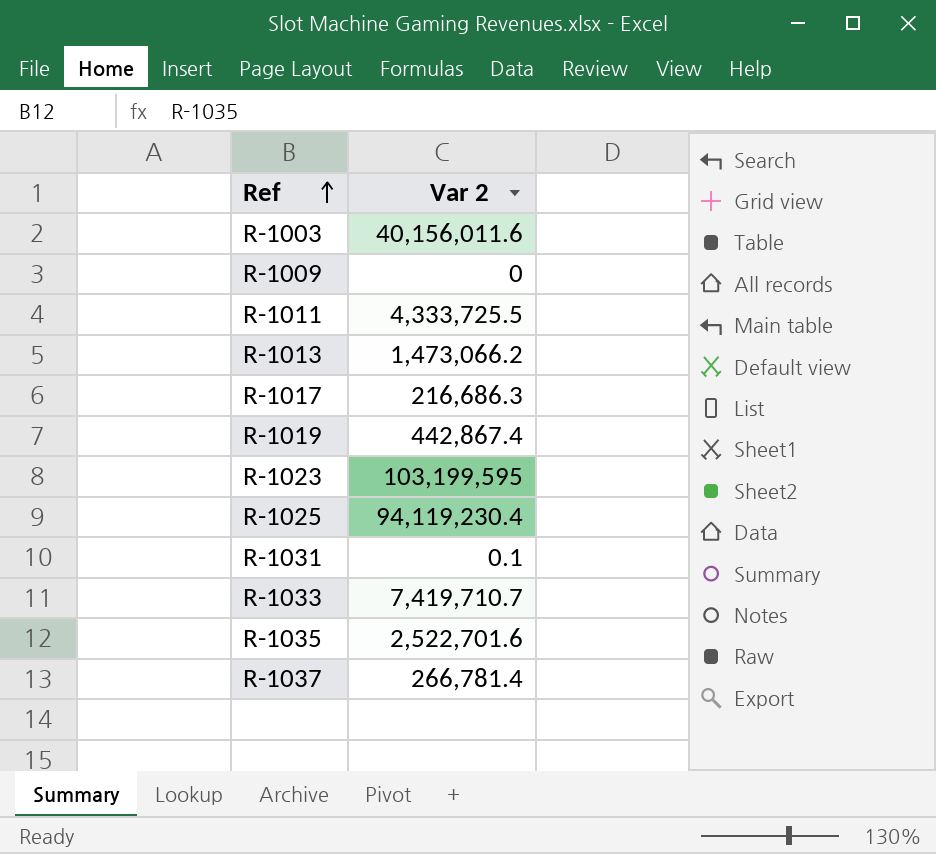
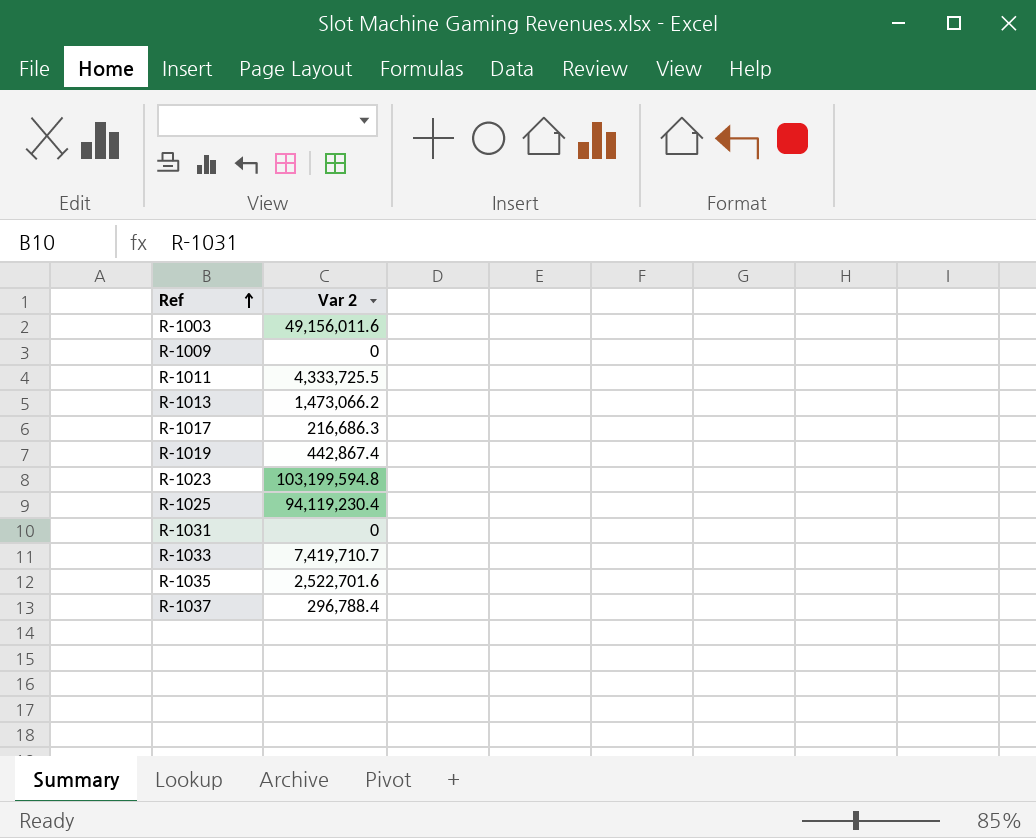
R-1003 | Var 2: 40,156,011.6 -> 49,156,011.6
R-1023 | Var 2: 103,199,595 -> 103,199,594.8
R-1031 | Var 2: 0.1 -> 0
R-1037 | Var 2: 266,781.4 -> 296,788.4

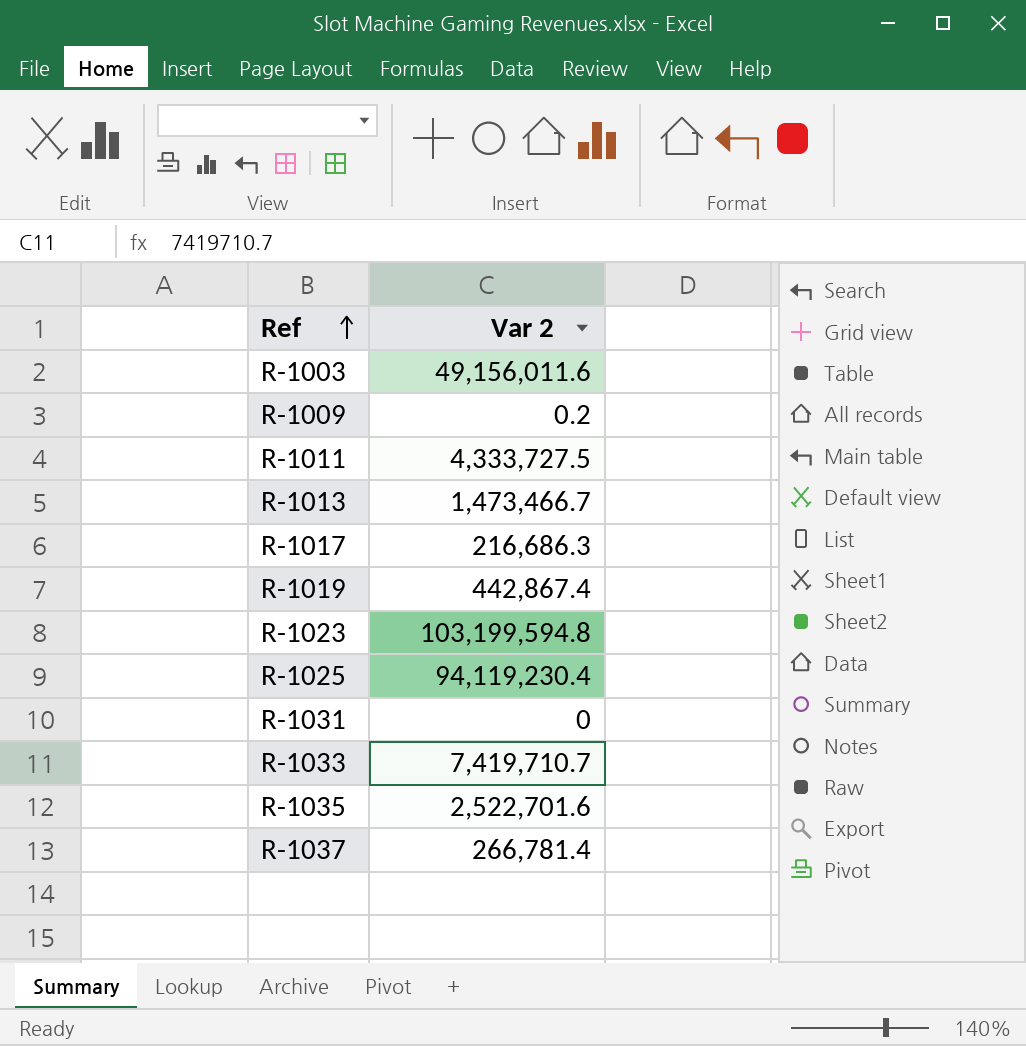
R-1009 | Var 2: 0 -> 0.2
R-1011 | Var 2: 4,333,725.5 -> 4,333,727.5
R-1013 | Var 2: 1,473,066.2 -> 1,473,466.7
R-1037 | Var 2: 296,788.4 -> 266,781.4

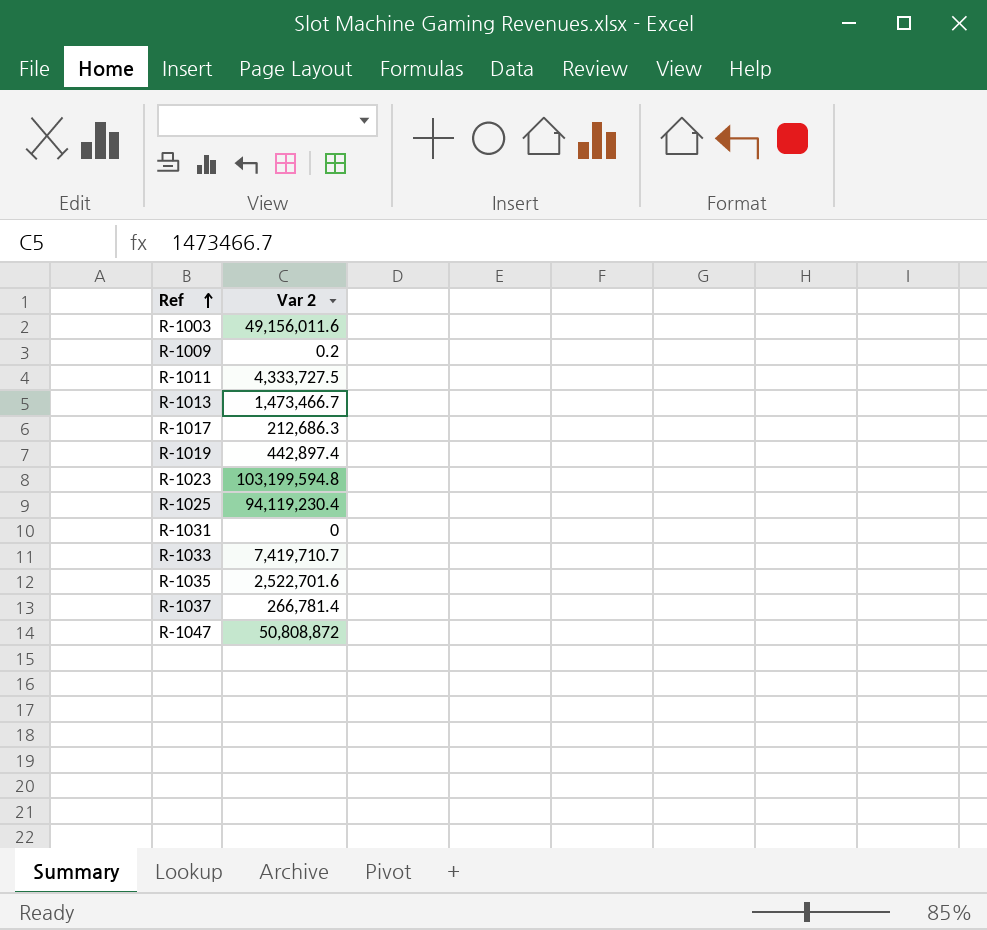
R-1017 | Var 2: 216,686.3 -> 212,686.3
R-1019 | Var 2: 442,867.4 -> 442,897.4
row R-1047: none -> 50,808,872

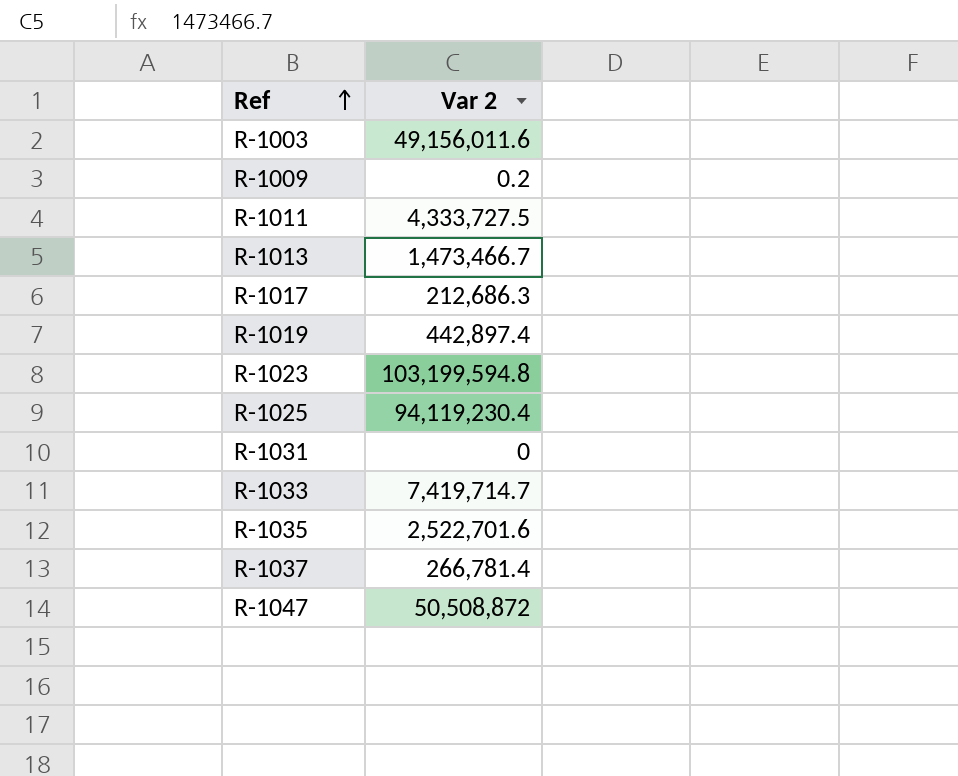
R-1033 | Var 2: 7,419,710.7 -> 7,419,714.7
R-1047 | Var 2: 50,808,872 -> 50,508,872

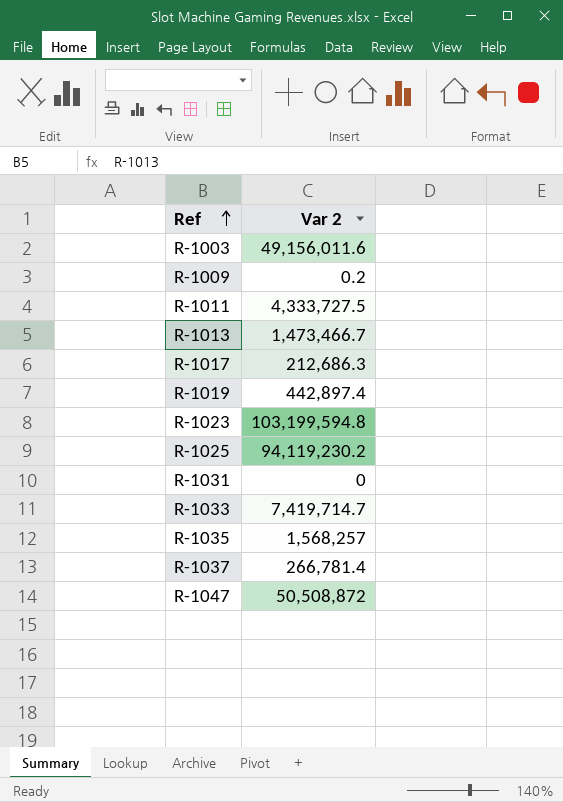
R-1025 | Var 2: 94,119,230.4 -> 94,119,230.2
R-1035 | Var 2: 2,522,701.6 -> 1,568,257

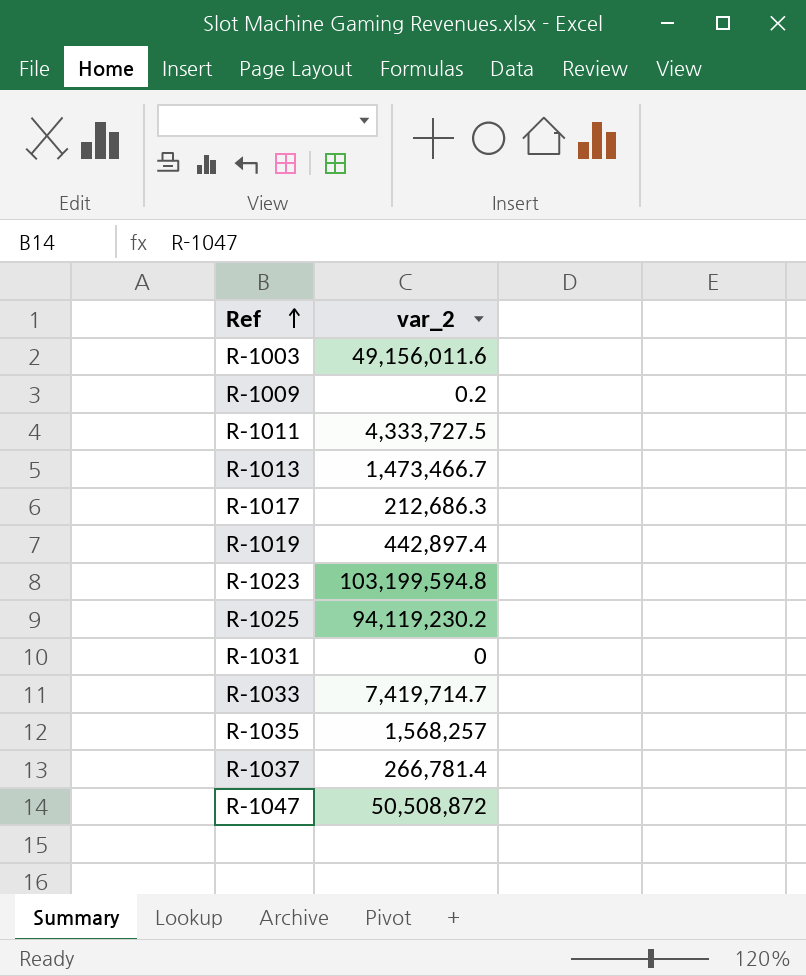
column name: Var 2 -> var_2

